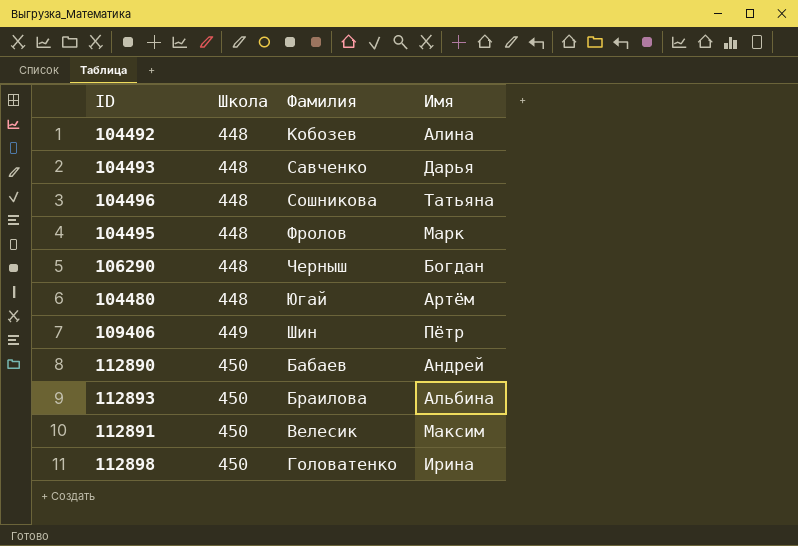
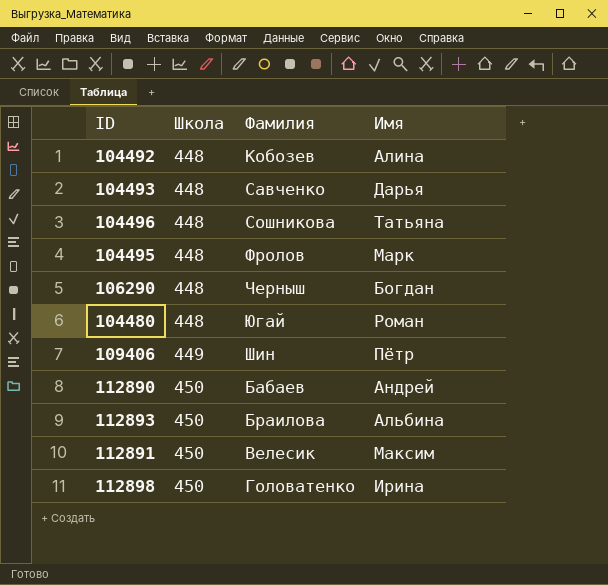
104480 | Имя: Артём -> Роман

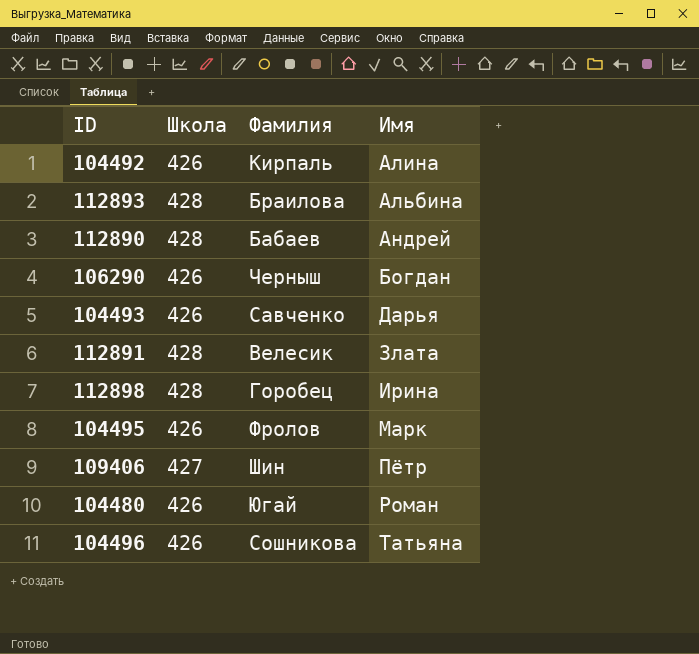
row order: Школа ascending -> Имя ascending
104492 | Школа: 448 -> 426
104492 | Фамилия: Кобозев -> Кирпаль
112893 | Школа: 450 -> 428
112890 | Школа: 450 -> 428
106290 | Школа: 448 -> 426
104493 | Школа: 448 -> 426
112891 | Школа: 450 -> 428
112891 | Имя: Максим -> Злата
112898 | Школа: 450 -> 428
112898 | Фамилия: Головатенко -> Горобец
104495 | Школа: 448 -> 426
109406 | Школа: 449 -> 427
104480 | Школа: 448 -> 426
104496 | Школа: 448 -> 426

